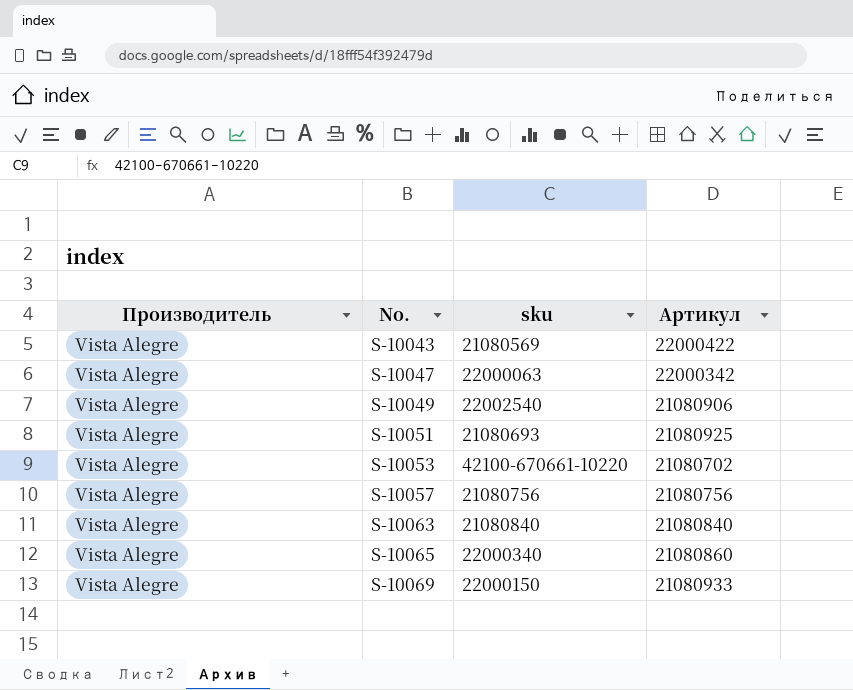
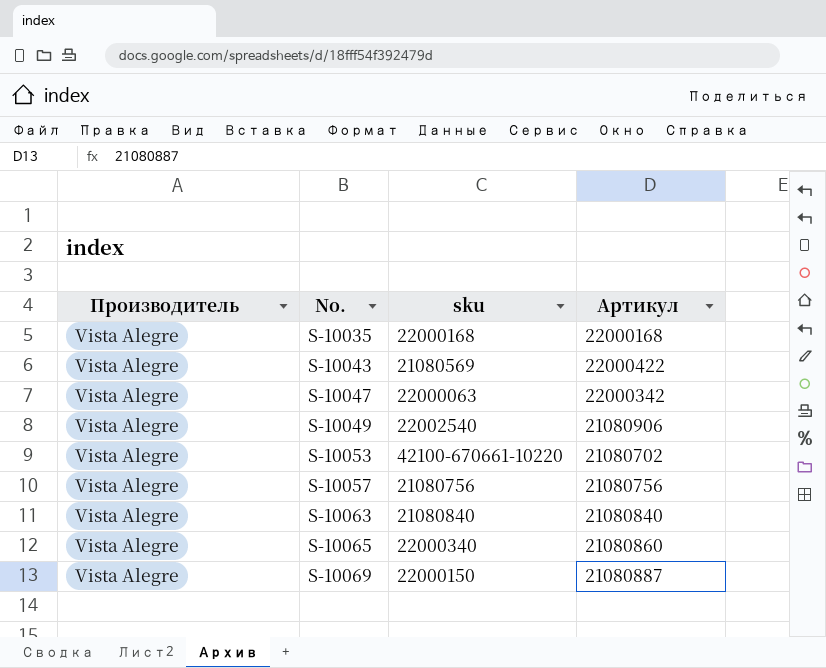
row S-10051: Vista Alegre | 21080693 | 21080925 -> none
row S-10035: none -> Vista Alegre | 22000168 | 22000168
S-10069 | Артикул: 21080933 -> 21080887

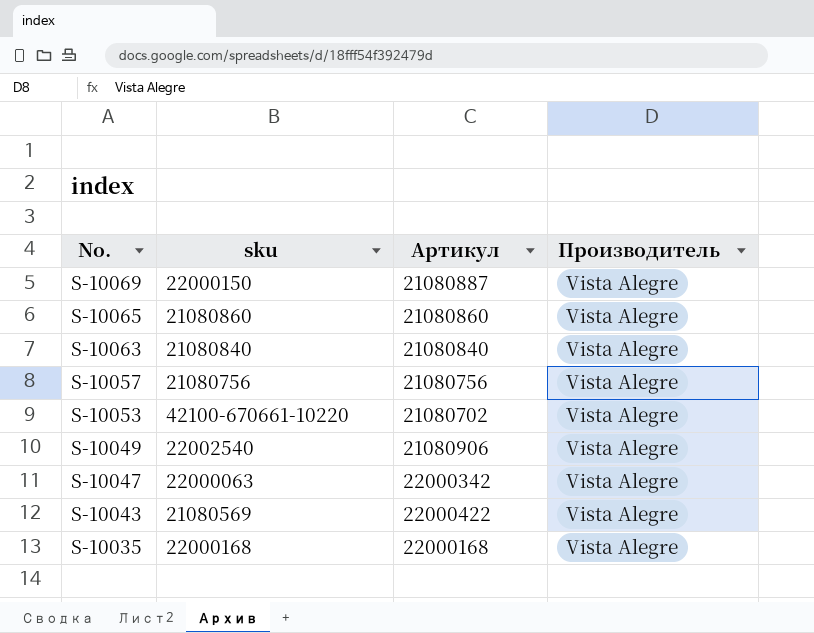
row order: No. ascending -> No. descending
column Производитель | position: 1 -> 4
S-10065 | sku: 22000340 -> 21080860

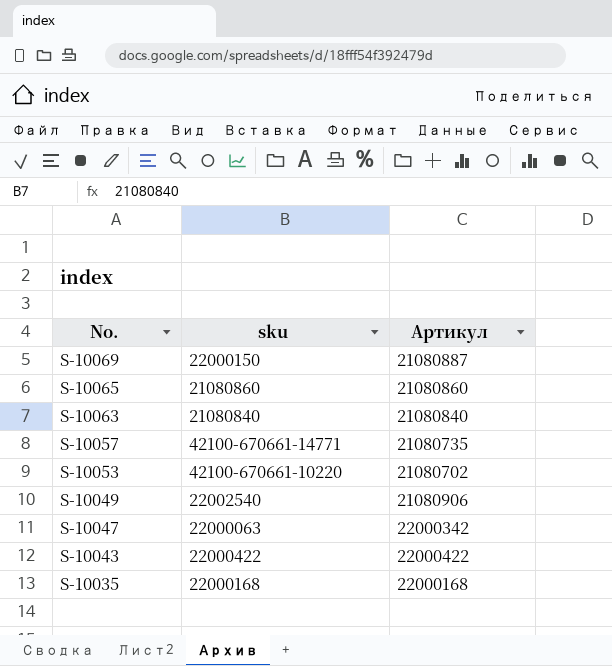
column Производитель | position: 4 -> none
S-10057 | sku: 21080756 -> 42100-670661-14771
S-10057 | Артикул: 21080756 -> 21080735
S-10043 | sku: 21080569 -> 22000422

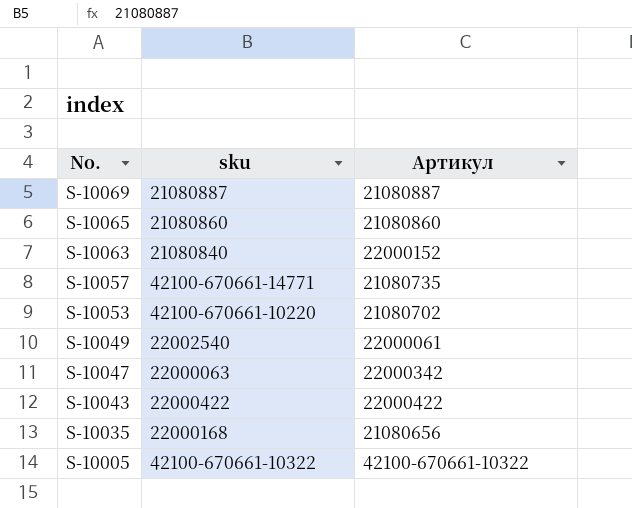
S-10069 | sku: 22000150 -> 21080887
S-10063 | Артикул: 21080840 -> 22000152
S-10049 | Артикул: 21080906 -> 22000061
S-10035 | Артикул: 22000168 -> 21080656
row S-10005: none -> 42100-670661-10322 | 42100-670661-10322

